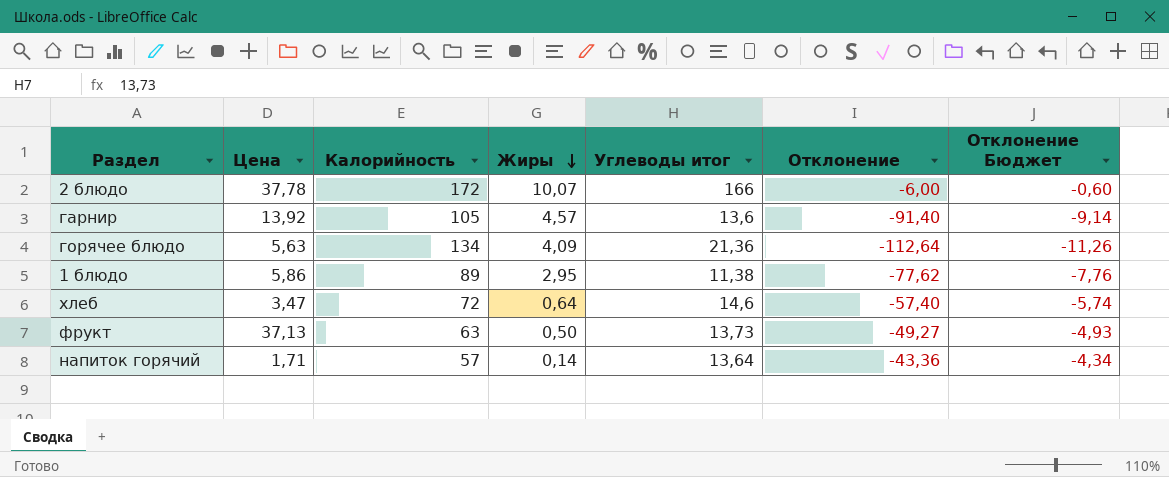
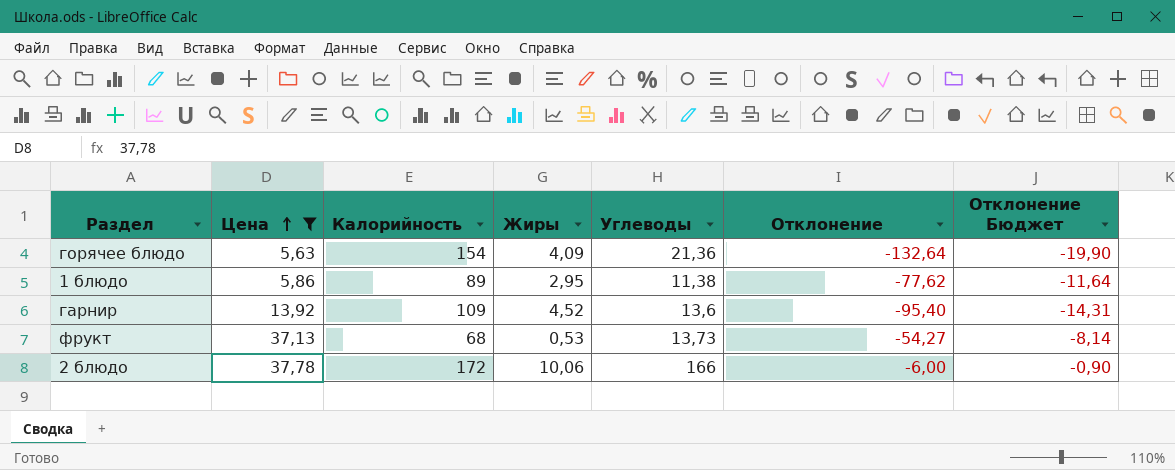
filter: none -> Цена >= 5,63
row order: Жиры descending -> Цена ascending
column name: Углеводы итог -> Углеводы
column Отклонение Бюджет | formula: [Отклонение] * 0,1 -> [Отклонение] * 0,15
горячее блюдо | Калорийность: 134 -> 154
горячее блюдо | Отклонение: -112,64 -> -132,64
гарнир | Калорийность: 105 -> 109
гарнир | Жиры: 4,57 -> 4,52
гарнир | Отклонение: -91,40 -> -95,40
фрукт | Калорийность: 63 -> 68
фрукт | Жиры: 0,50 -> 0,53
фрукт | Отклонение: -49,27 -> -54,27
2 блюдо | Жиры: 10,07 -> 10,06

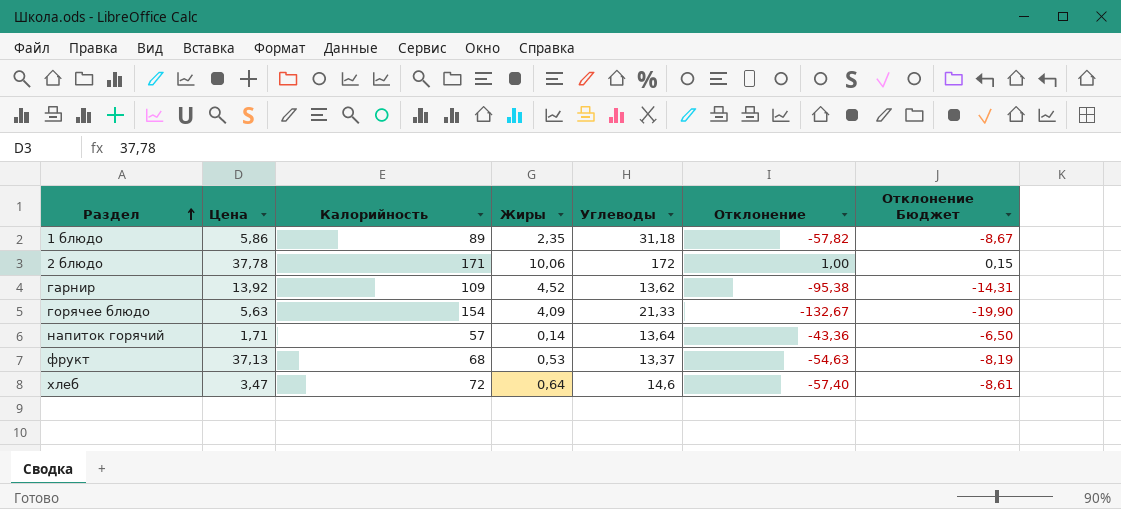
filter: Цена >= 5,63 -> none
row order: Цена ascending -> Раздел ascending
1 блюдо | Жиры: 2,95 -> 2,35
1 блюдо | Углеводы: 11,38 -> 31,18
1 блюдо | Отклонение: -77,62 -> -57,82
1 блюдо | Отклонение Бюджет: -11,64 -> -8,67
2 блюдо | Калорийность: 172 -> 171
2 блюдо | Углеводы: 166 -> 172
2 блюдо | Отклонение: -6,00 -> 1,00
2 блюдо | Отклонение Бюджет: -0,90 -> 0,15
гарнир | Углеводы: 13,6 -> 13,62
гарнир | Отклонение: -95,40 -> -95,38
горячее блюдо | Углеводы: 21,36 -> 21,33
горячее блюдо | Отклонение: -132,64 -> -132,67
фрукт | Углеводы: 13,73 -> 13,37
фрукт | Отклонение: -54,27 -> -54,63
фрукт | Отклонение Бюджет: -8,14 -> -8,19

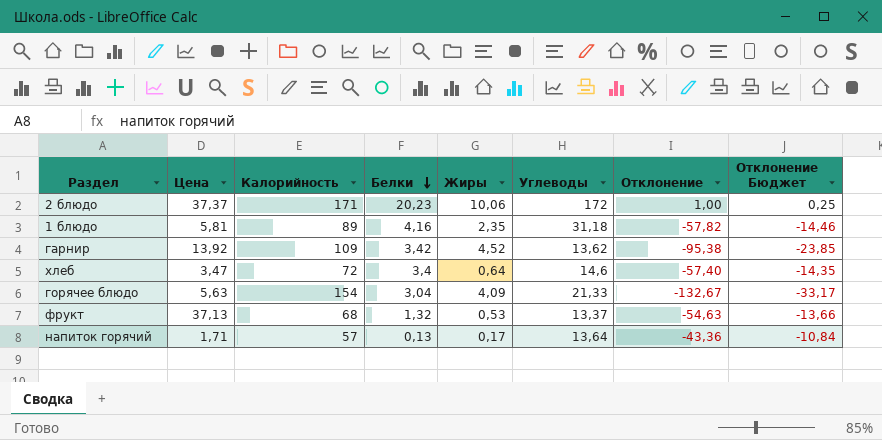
row order: Раздел ascending -> Белки descending
column Белки | position: none -> 4
column Отклонение Бюджет | formula: [Отклонение] * 0,15 -> [Отклонение] * 0,25
2 блюдо | Цена: 37,78 -> 37,37
1 блюдо | Цена: 5,86 -> 5,81
напиток горячий | Жиры: 0,14 -> 0,17

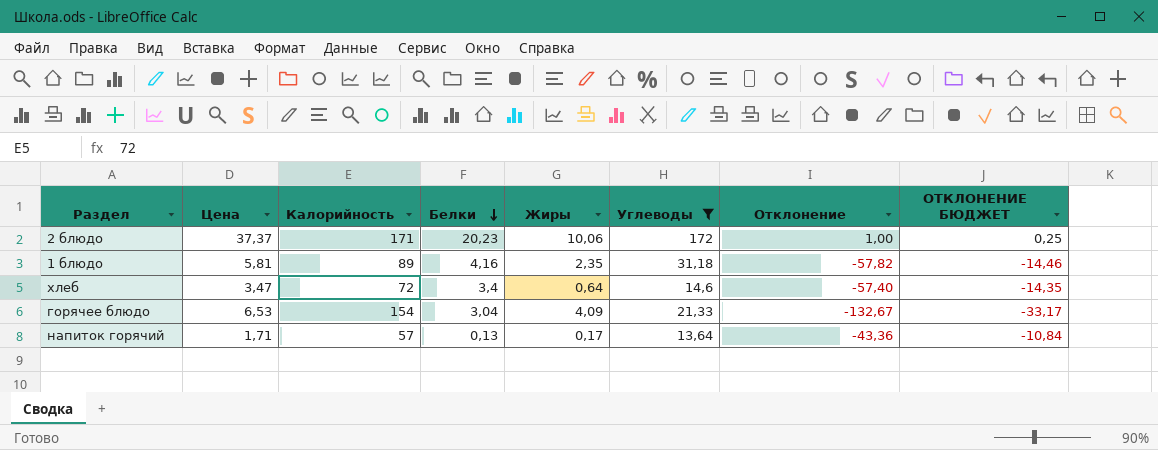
filter: none -> Углеводы >= 13,64
column name: Отклонение Бюджет -> ОТКЛОНЕНИЕ БЮДЖЕТ
горячее блюдо | Цена: 5,63 -> 6,53

